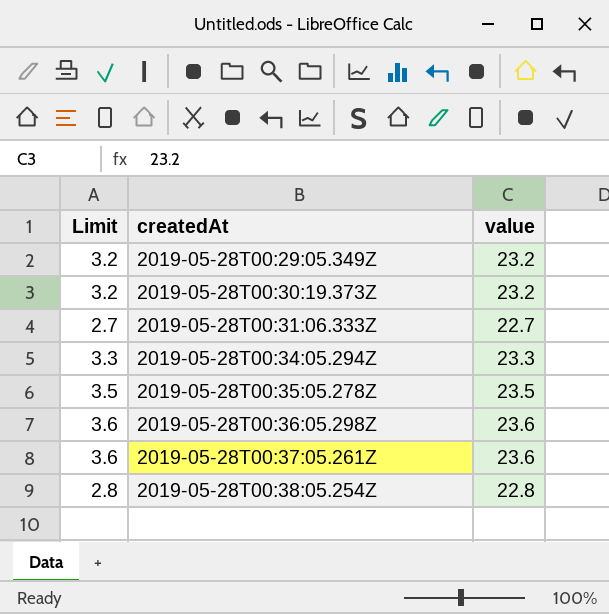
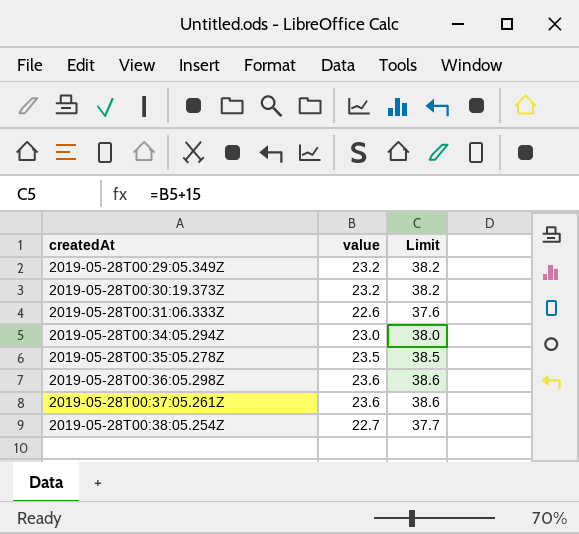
column Limit | formula: [value] - 20 -> [value] + 15
column Limit | position: 1 -> 3
2019-05-28T00:31:06.333Z | value: 22.7 -> 22.6
2019-05-28T00:34:05.294Z | value: 23.3 -> 23.0
2019-05-28T00:38:05.254Z | value: 22.8 -> 22.7

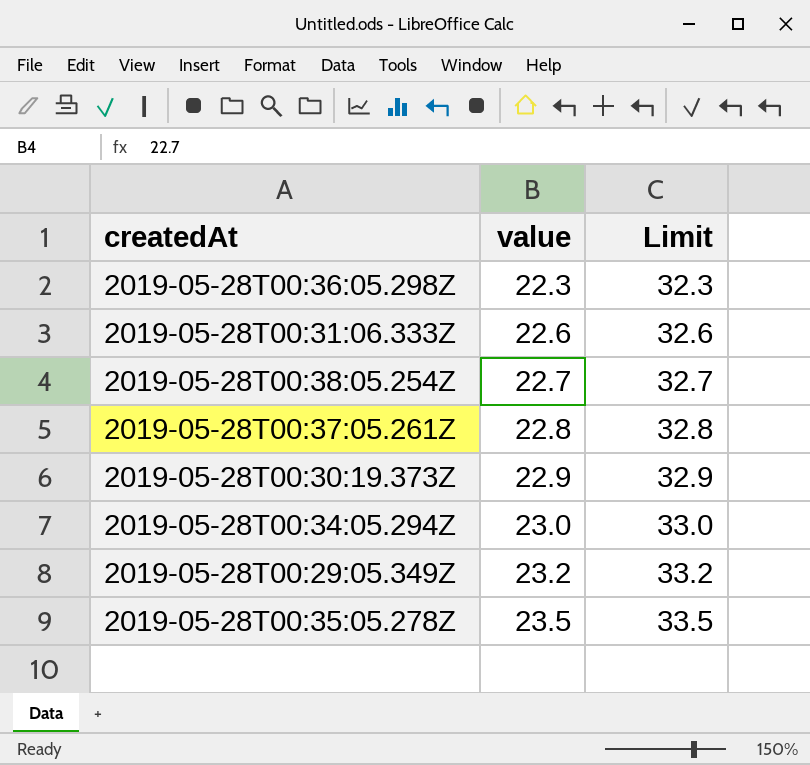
row order: createdAt ascending -> value ascending
column Limit | formula: [value] + 15 -> [value] + 10
2019-05-28T00:36:05.298Z | value: 23.6 -> 22.3
2019-05-28T00:37:05.261Z | value: 23.6 -> 22.8
2019-05-28T00:30:19.373Z | value: 23.2 -> 22.9

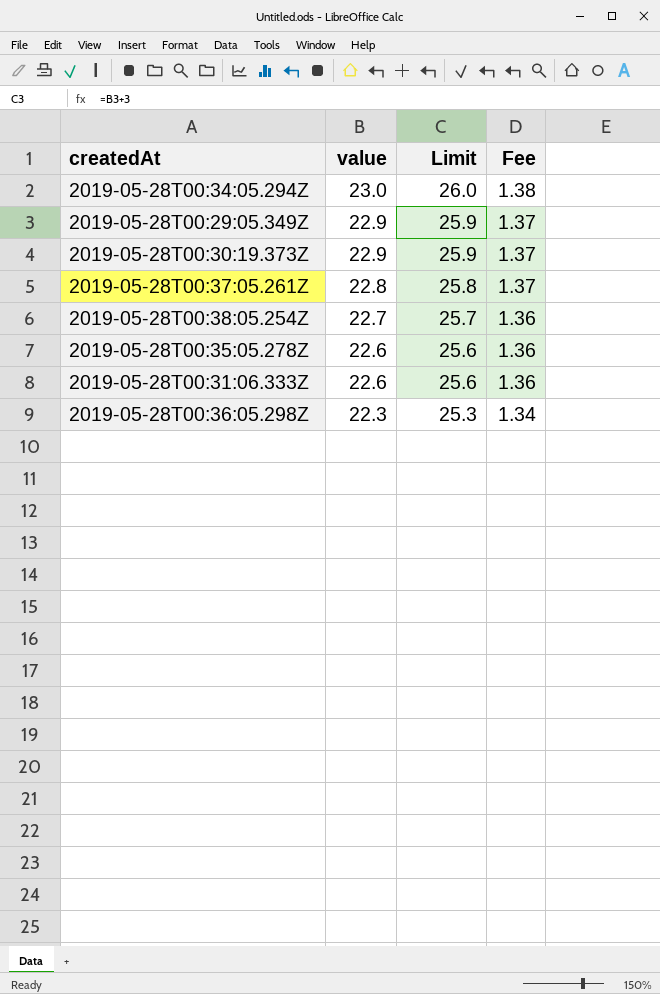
row order: value ascending -> value descending
column Limit | formula: [value] + 10 -> [value] + 3
column Fee | formula: none -> [value] * 0.06
2019-05-28T00:29:05.349Z | value: 23.2 -> 22.9
2019-05-28T00:35:05.278Z | value: 23.5 -> 22.6

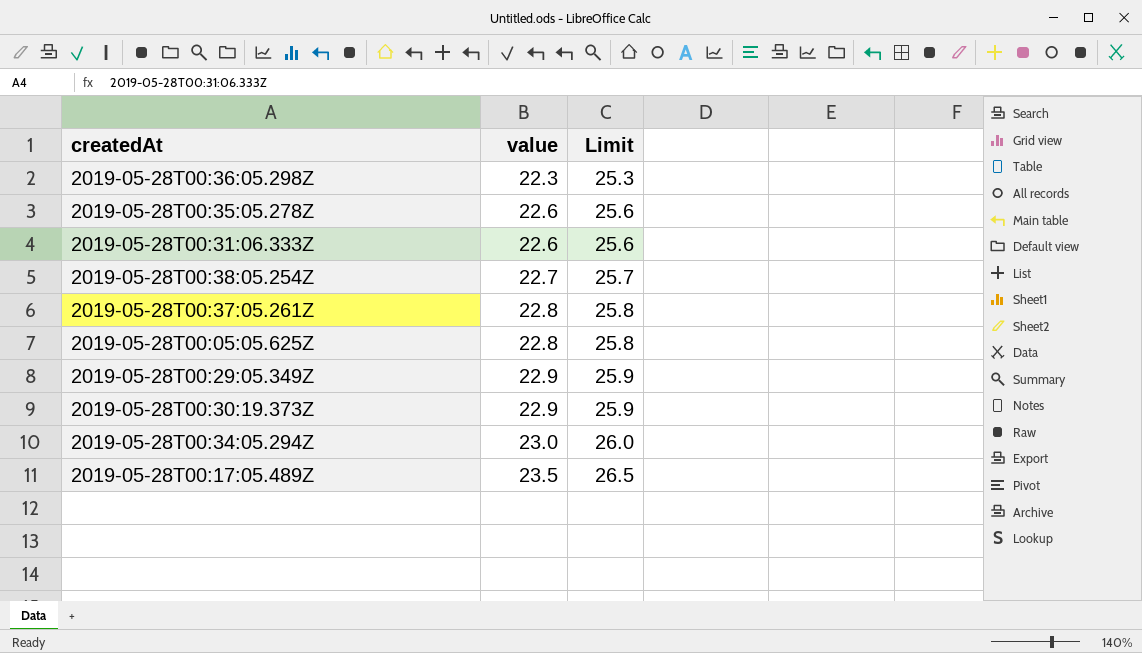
row order: value descending -> value ascending
column Fee | formula: [value] * 0.06 -> none
row 2019-05-28T00:05:05.625Z: none -> 22.8 | 25.8
row 2019-05-28T00:17:05.489Z: none -> 23.5 | 26.5

